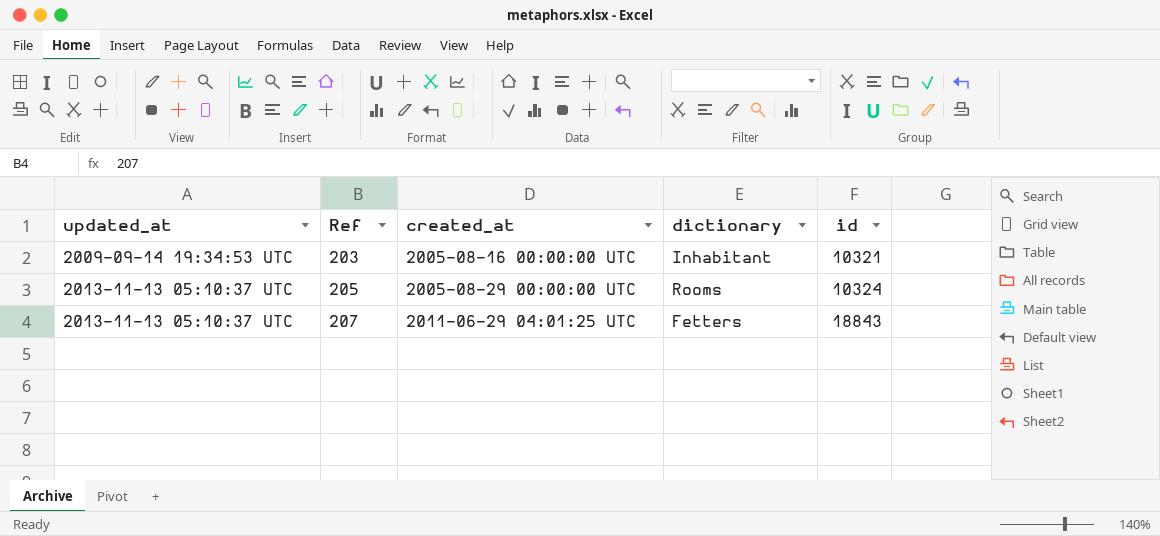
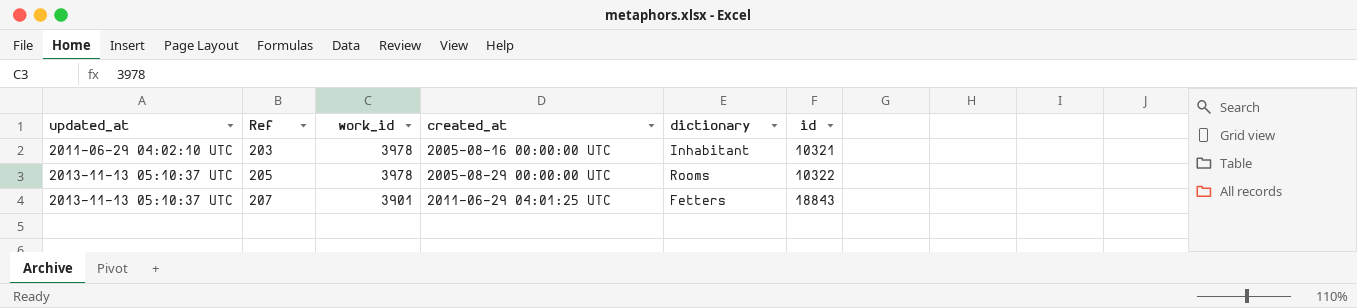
column work_id | position: none -> 3
203 | updated_at: 2009-09-14 19:34:53 UTC -> 2011-06-29 04:02:10 UTC
205 | id: 10324 -> 10322

